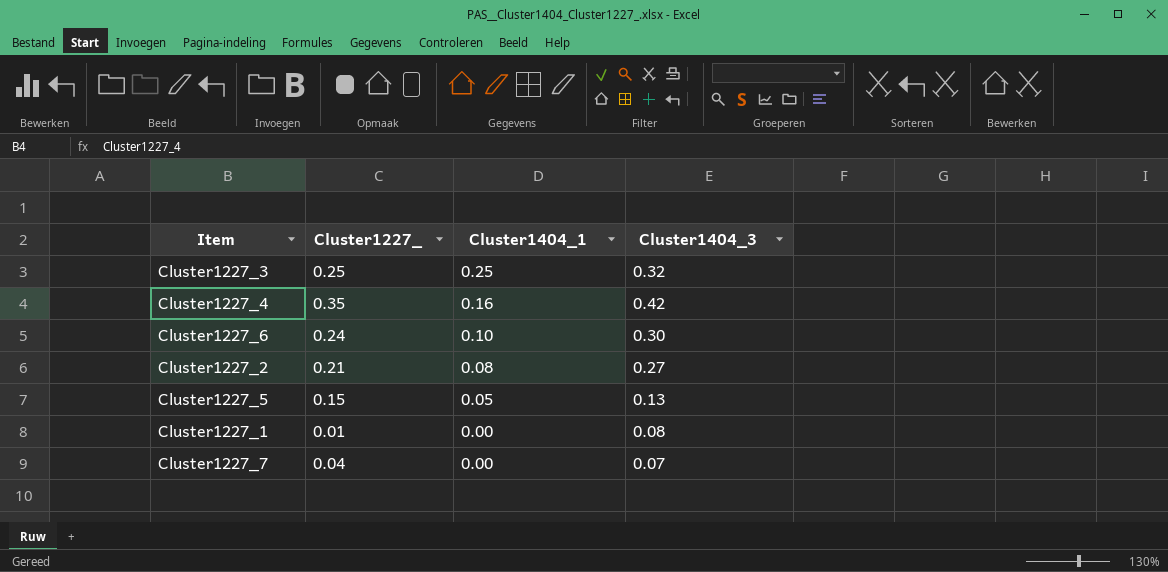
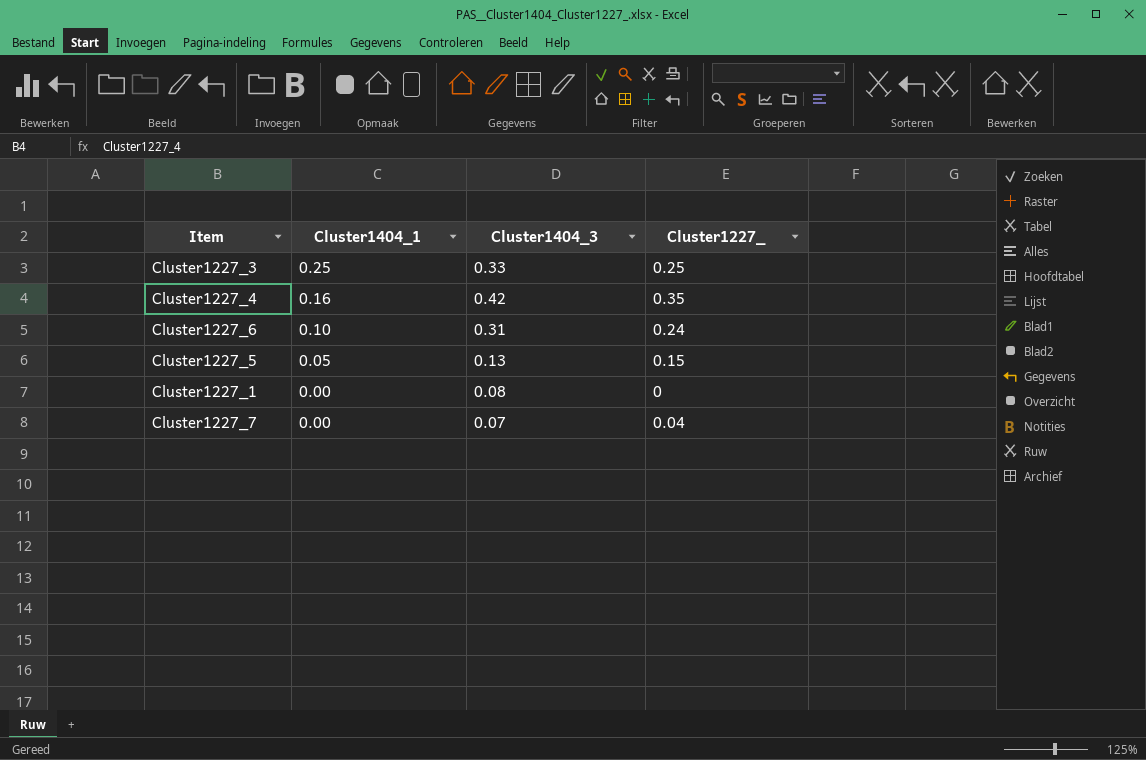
column Cluster1227_ | position: 2 -> 4
row Cluster1227_2: 0.21 | 0.08 | 0.27 -> none
Cluster1227_3 | Cluster1404_3: 0.32 -> 0.33
Cluster1227_6 | Cluster1404_3: 0.30 -> 0.31
Cluster1227_1 | Cluster1227_: 0.01 -> 0

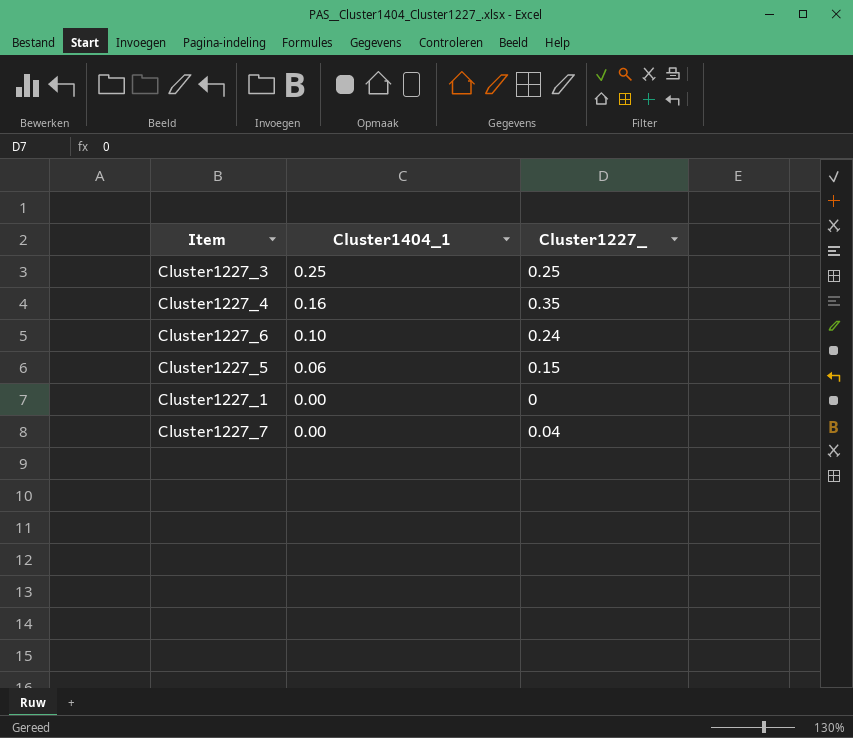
column Cluster1404_3 | position: 3 -> none
Cluster1227_5 | Cluster1404_1: 0.05 -> 0.06

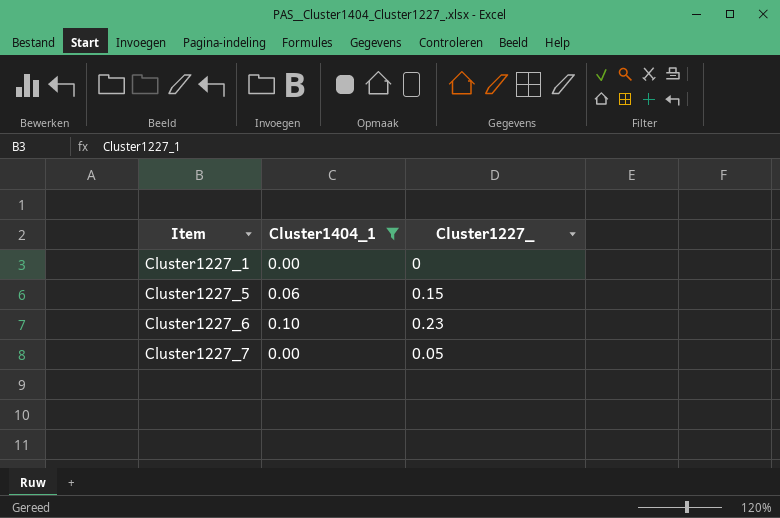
filter: none -> Cluster1404_1 <= 0.10
row order: Cluster1404_1 descending -> Item ascending
Cluster1227_6 | Cluster1227_: 0.24 -> 0.23
Cluster1227_7 | Cluster1227_: 0.04 -> 0.05

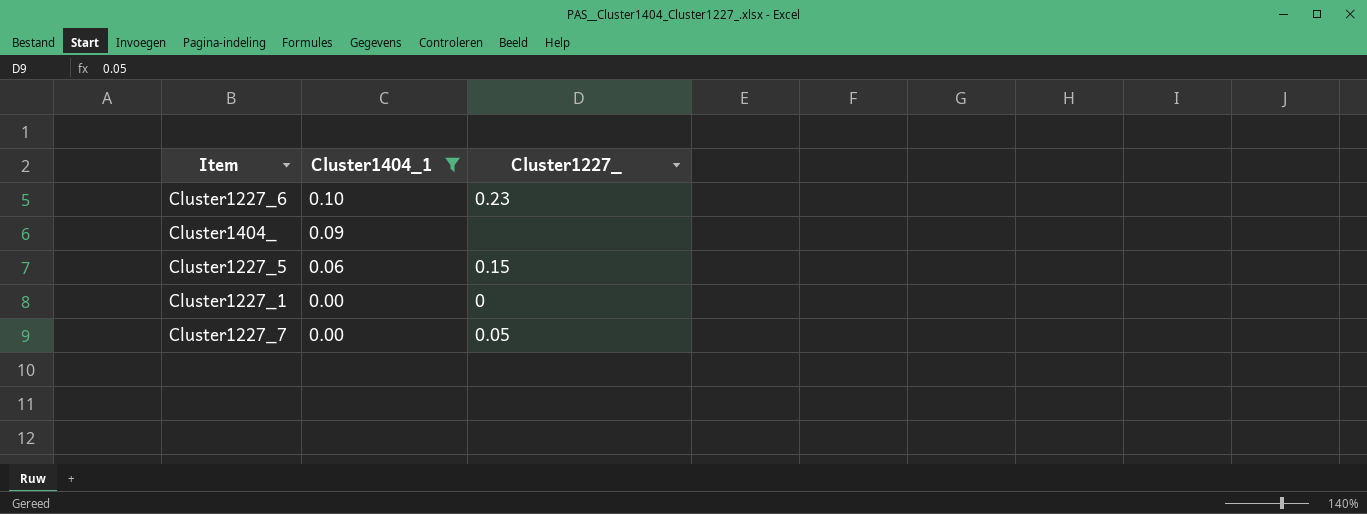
row order: Item ascending -> Cluster1404_1 descending
row Cluster1404_: none -> 0.09 | none

